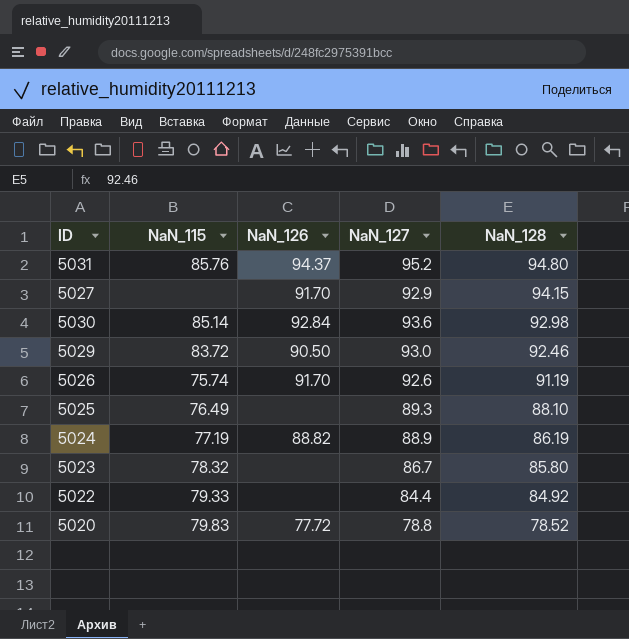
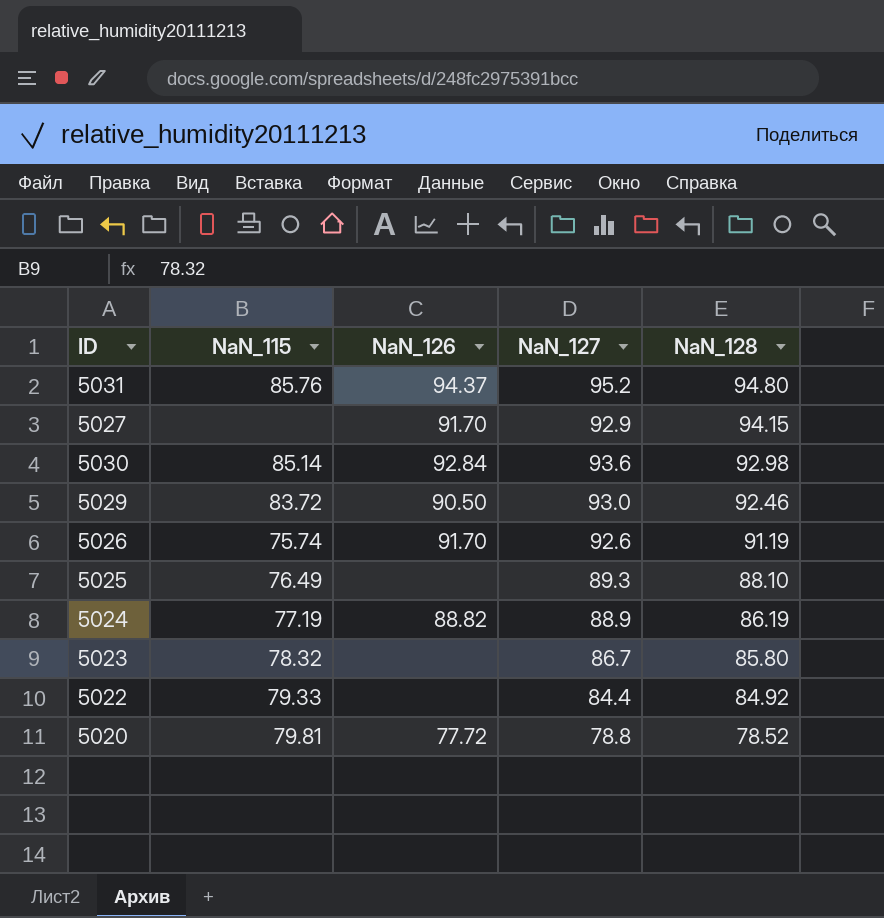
5020 | NaN_115: 79.83 -> 79.81

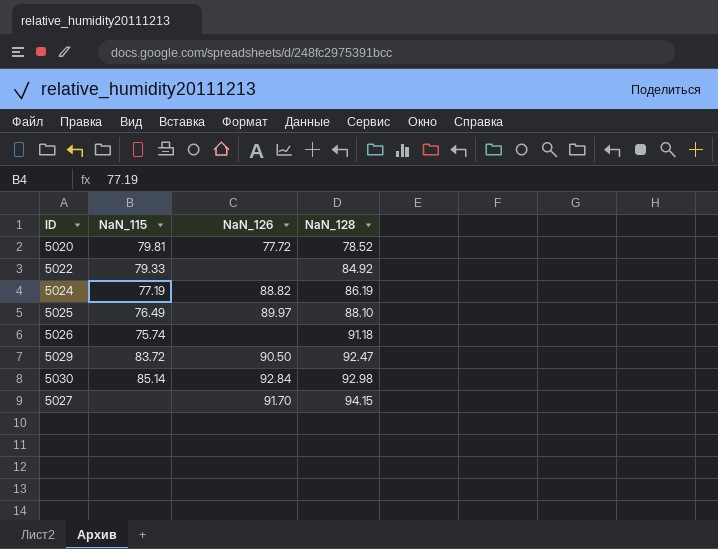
row order: NaN_128 descending -> NaN_128 ascending
column NaN_127 | position: 4 -> none
row 5031: 85.76 | 94.37 | 95.2 | 94.80 -> none
row 5023: 78.32 | none | 86.7 | 85.80 -> none
5025 | NaN_126: none -> 89.97
5026 | NaN_126: 91.70 -> none
5026 | NaN_128: 91.19 -> 91.18
5029 | NaN_128: 92.46 -> 92.47

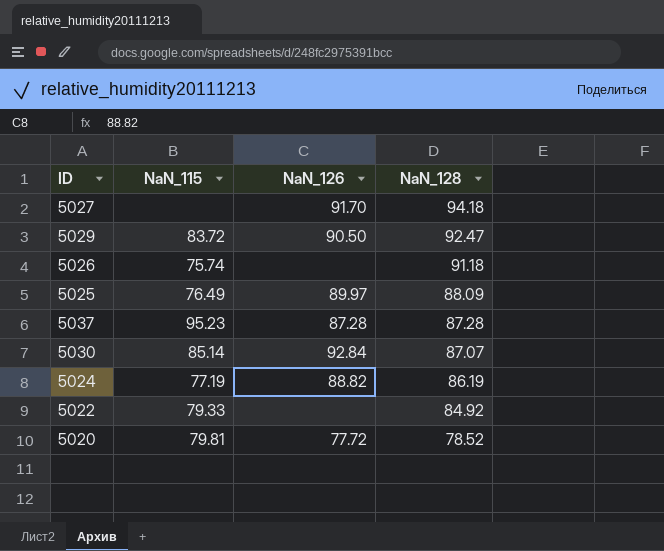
row order: NaN_128 ascending -> NaN_128 descending
5027 | NaN_128: 94.15 -> 94.18
5025 | NaN_128: 88.10 -> 88.09
row 5037: none -> 95.23 | 87.28 | 87.28
5030 | NaN_128: 92.98 -> 87.07

